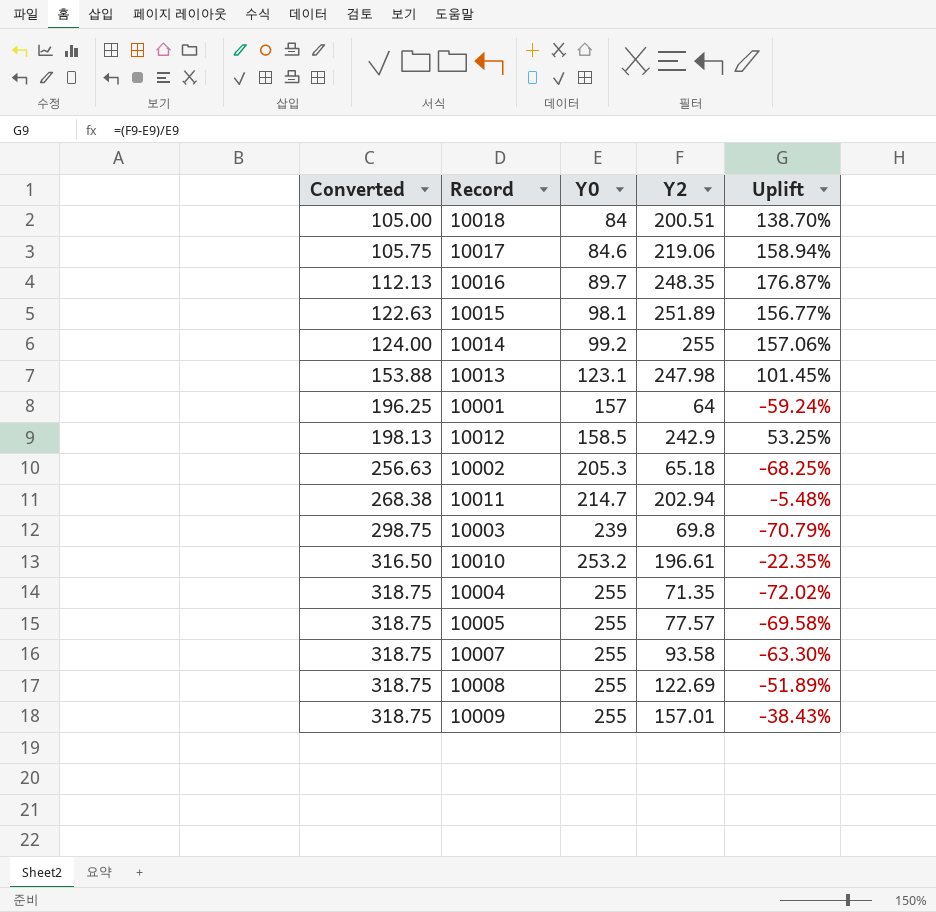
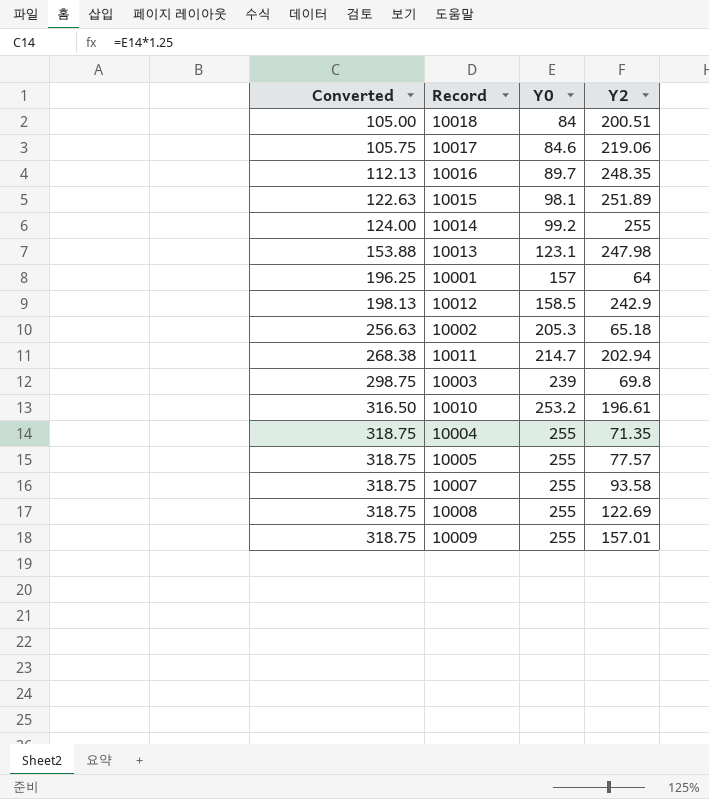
column Uplift | formula: ([Y2] - [Y0]) / [Y0] -> none

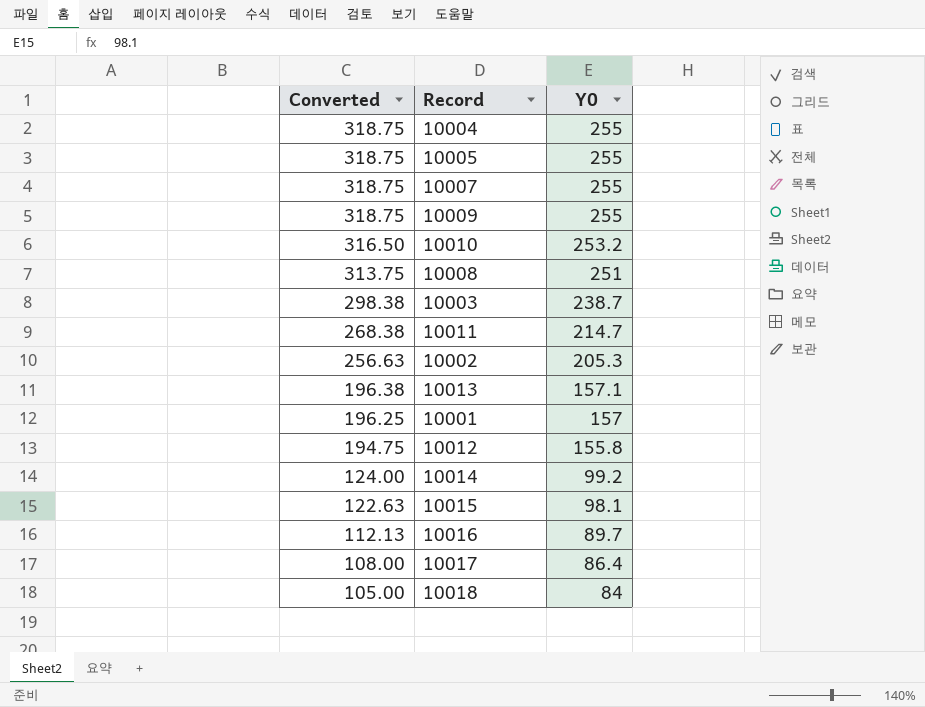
row order: Converted ascending -> Converted descending
column Y2 | position: 4 -> none
10008 | Converted: 318.75 -> 313.75
10008 | Y0: 255 -> 251
10003 | Converted: 298.75 -> 298.38
10003 | Y0: 239 -> 238.7
10013 | Converted: 153.88 -> 196.38
10013 | Y0: 123.1 -> 157.1
10012 | Converted: 198.13 -> 194.75
10012 | Y0: 158.5 -> 155.8
10017 | Converted: 105.75 -> 108.00
10017 | Y0: 84.6 -> 86.4

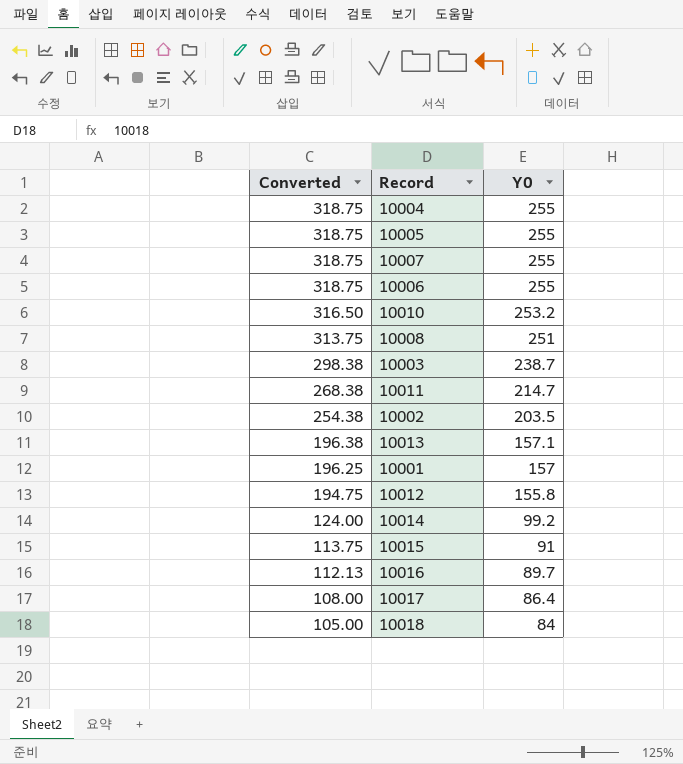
row 10009: 318.75 | 255 -> none
row 10006: none -> 318.75 | 255
10002 | Converted: 256.63 -> 254.38
10002 | Y0: 205.3 -> 203.5
10015 | Converted: 122.63 -> 113.75
10015 | Y0: 98.1 -> 91

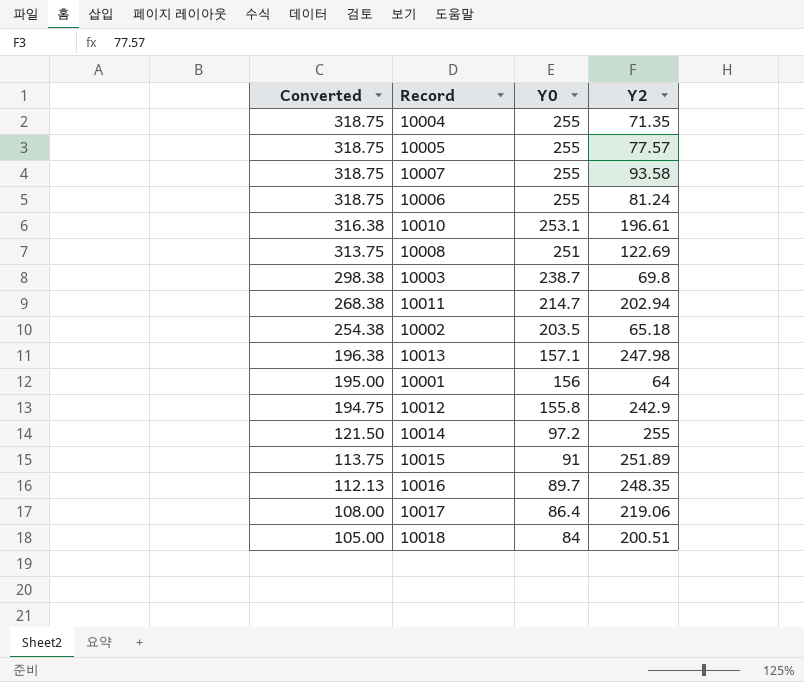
column Y2 | position: none -> 4
10010 | Converted: 316.50 -> 316.38
10010 | Y0: 253.2 -> 253.1
10001 | Converted: 196.25 -> 195.00
10001 | Y0: 157 -> 156
10014 | Converted: 124.00 -> 121.50
10014 | Y0: 99.2 -> 97.2

